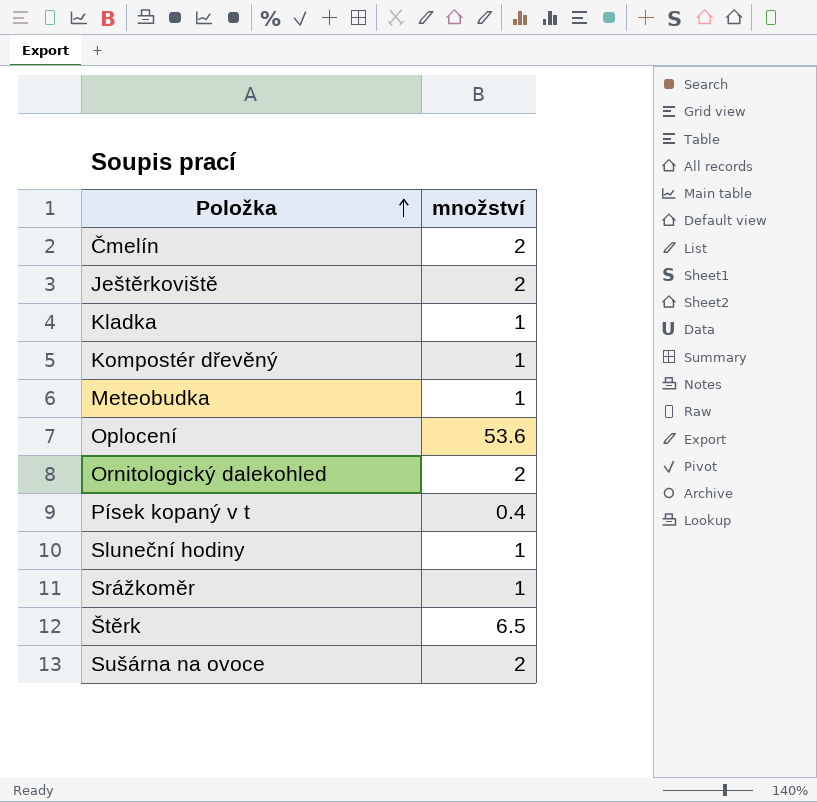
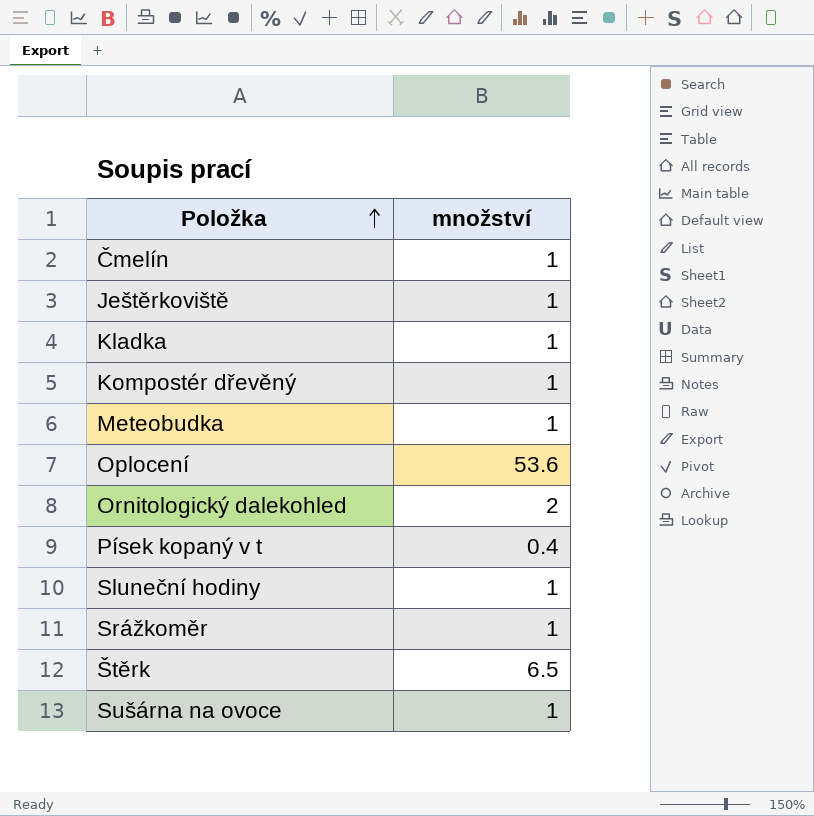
Čmelín | množství: 2 -> 1
Ještěrkoviště | množství: 2 -> 1
Sušárna na ovoce | množství: 2 -> 1

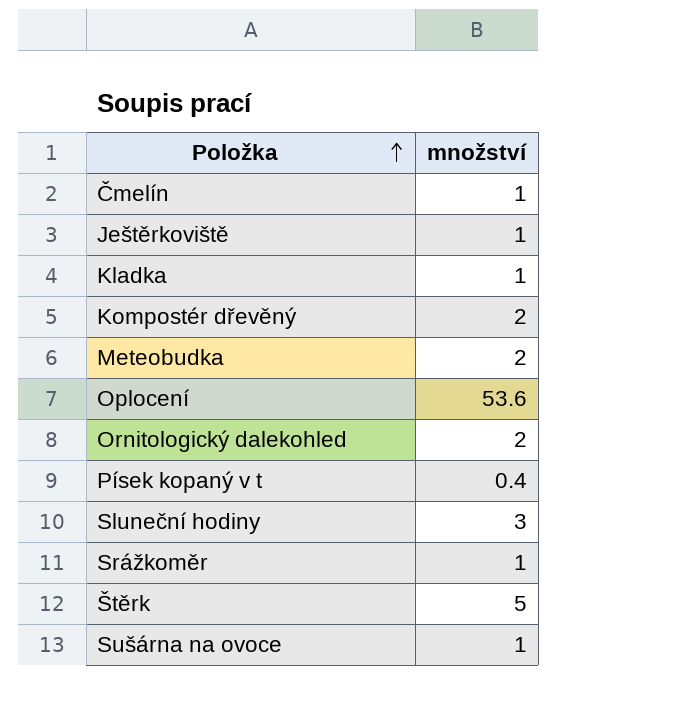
Kompostér dřevěný | množství: 1 -> 2
Meteobudka | množství: 1 -> 2
Sluneční hodiny | množství: 1 -> 3
Štěrk | množství: 6.5 -> 5

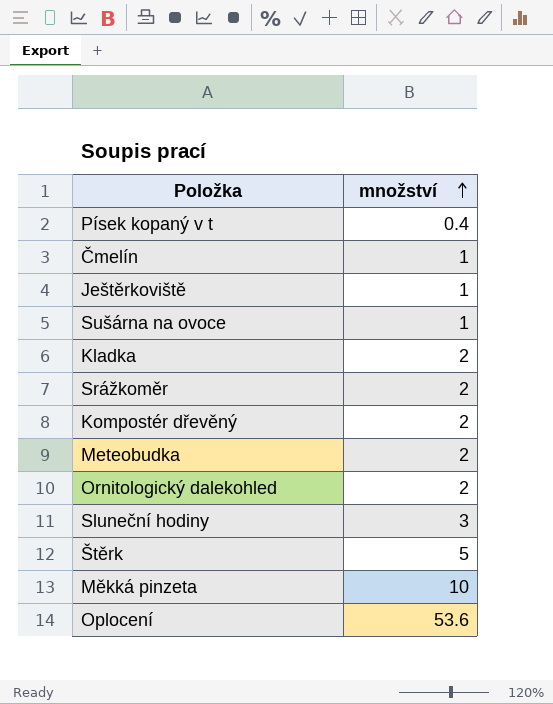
row order: Položka ascending -> množství ascending
Kladka | množství: 1 -> 2
Srážkoměr | množství: 1 -> 2
row Měkká pinzeta: none -> 10

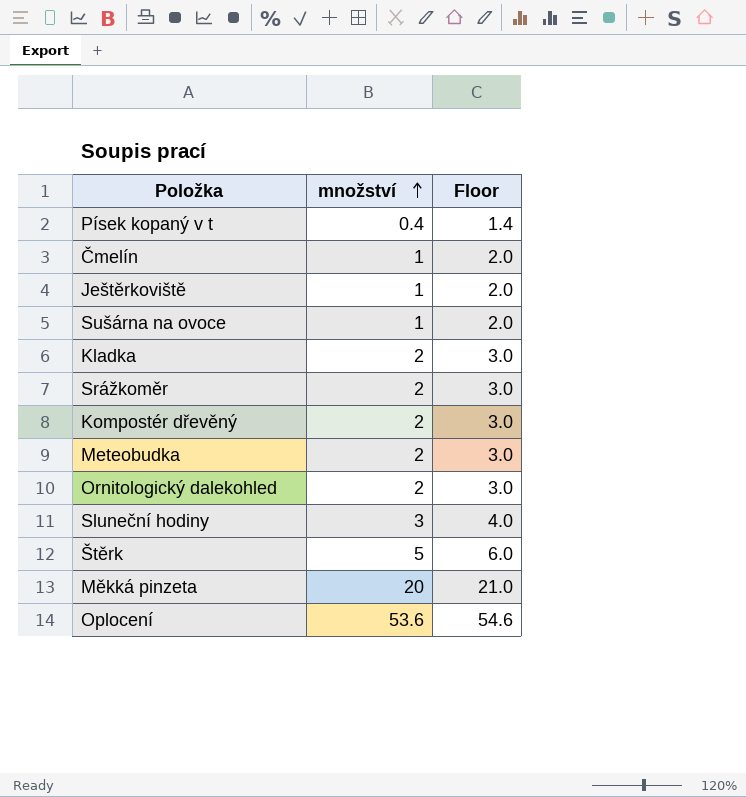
column Floor | formula: none -> [množství] + 1
Měkká pinzeta | množství: 10 -> 20

